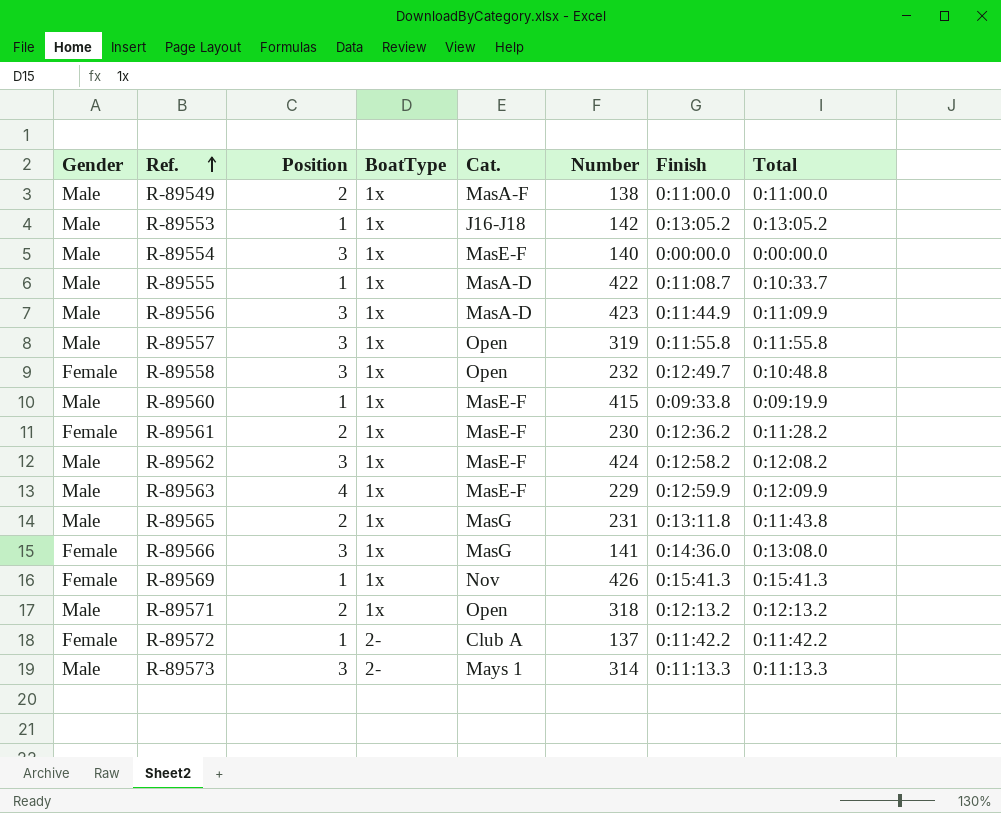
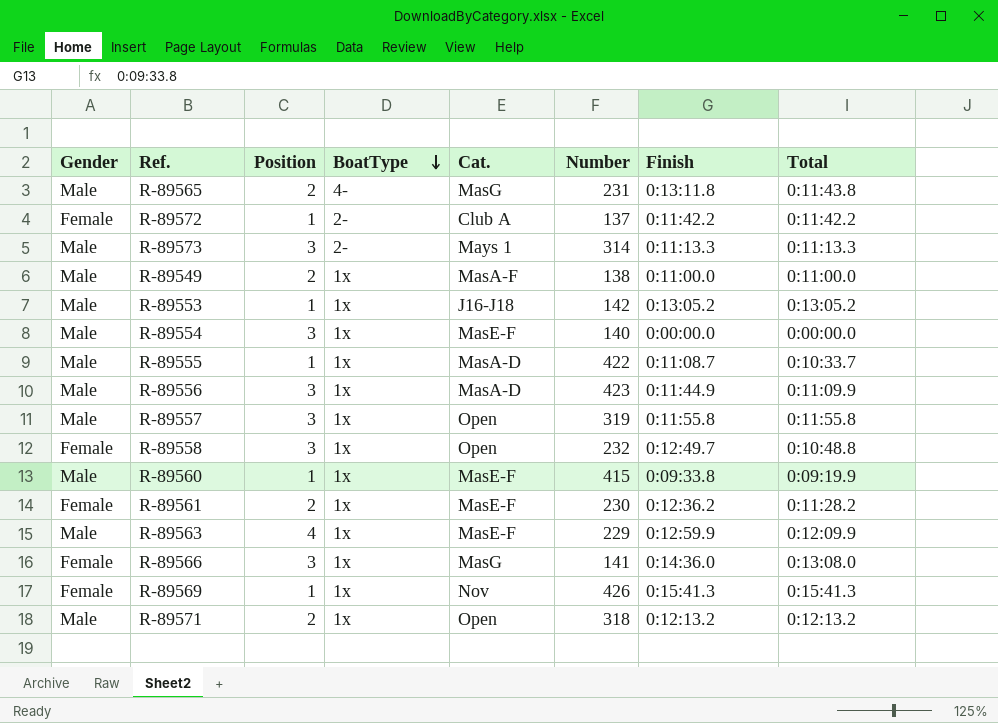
row order: Ref. ascending -> BoatType descending
row R-89562: Male | 3 | 1x | MasE-F | 424 | 0:12:58.2 | 0:12:08.2 -> none
R-89565 | BoatType: 1x -> 4-

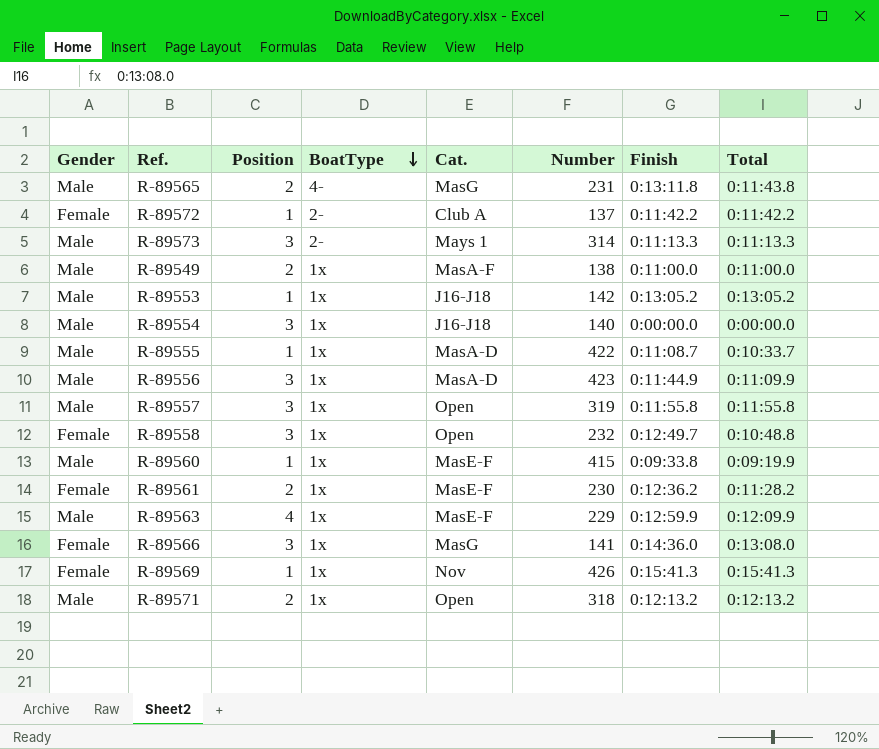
R-89554 | Cat.: MasE-F -> J16-J18

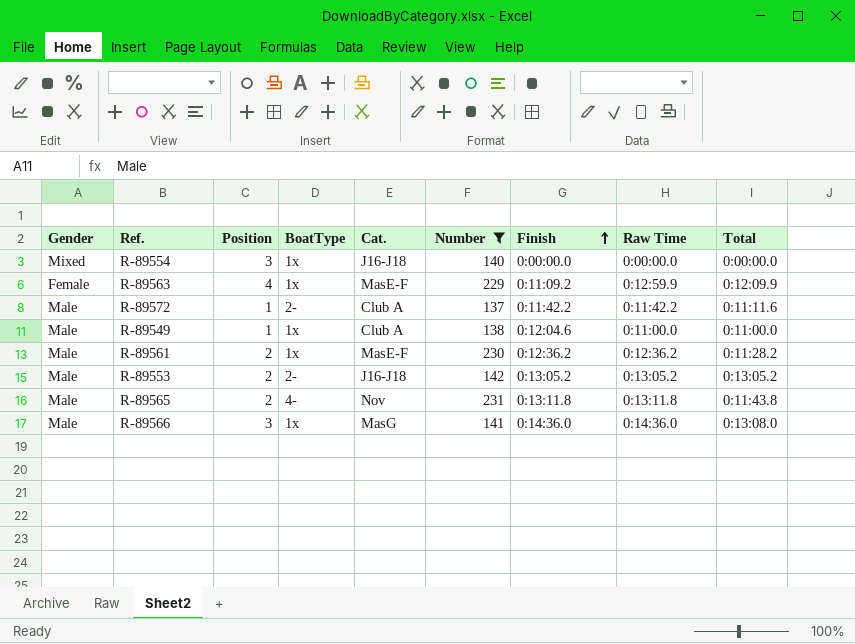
filter: none -> Number <= 231
row order: BoatType descending -> Finish ascending
column Raw Time | position: none -> 8
R-89554 | Gender: Male -> Mixed
R-89563 | Gender: Male -> Female
R-89563 | Finish: 0:12:59.9 -> 0:11:09.2
R-89572 | Gender: Female -> Male
R-89572 | Total: 0:11:42.2 -> 0:11:11.6
R-89549 | Position: 2 -> 1
R-89549 | Cat.: MasA-F -> Club A
R-89549 | Finish: 0:11:00.0 -> 0:12:04.6
R-89561 | Gender: Female -> Male
R-89553 | Position: 1 -> 2
R-89553 | BoatType: 1x -> 2-
R-89565 | Cat.: MasG -> Nov
R-89566 | Gender: Female -> Male

